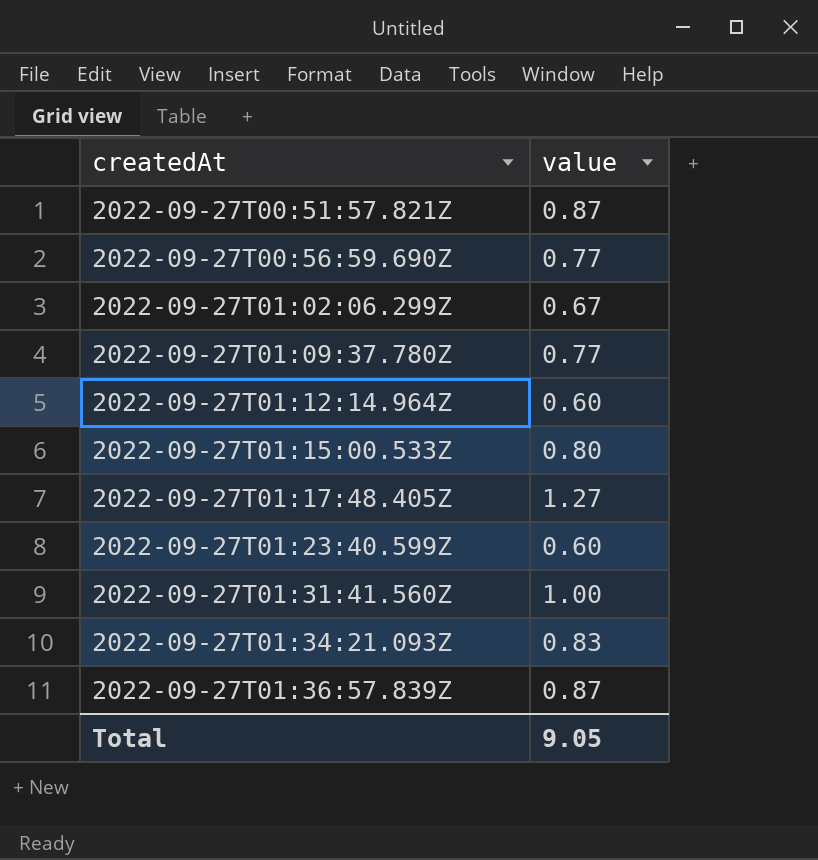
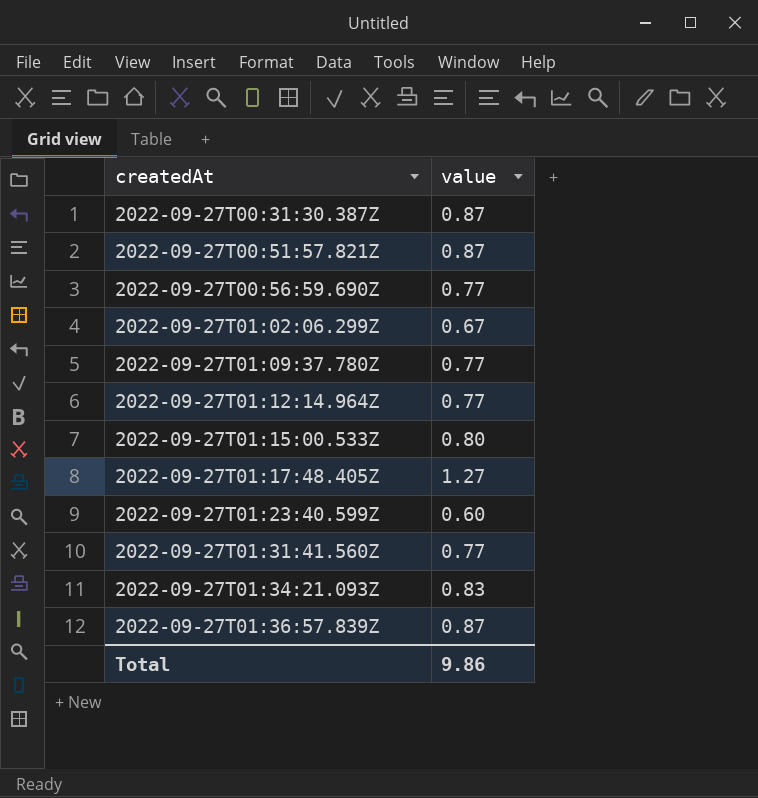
row 2022-09-27T00:31:30.387Z: none -> 0.87
2022-09-27T01:12:14.964Z | value: 0.60 -> 0.77
2022-09-27T01:31:41.560Z | value: 1.00 -> 0.77
Total | value: 9.05 -> 9.86

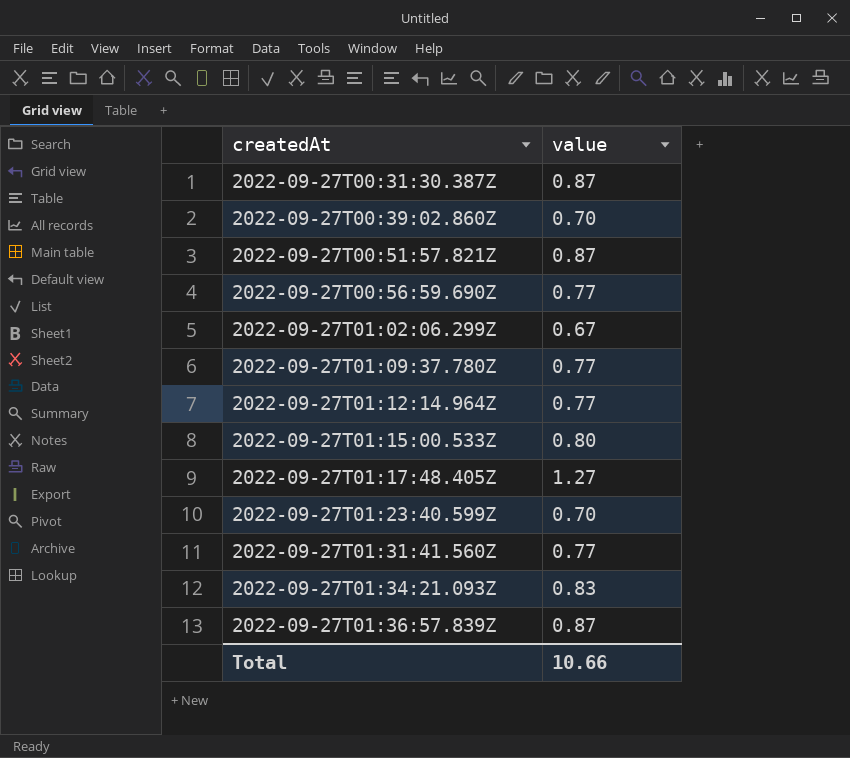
row 2022-09-27T00:39:02.860Z: none -> 0.70
2022-09-27T01:23:40.599Z | value: 0.60 -> 0.70
Total | value: 9.86 -> 10.66

